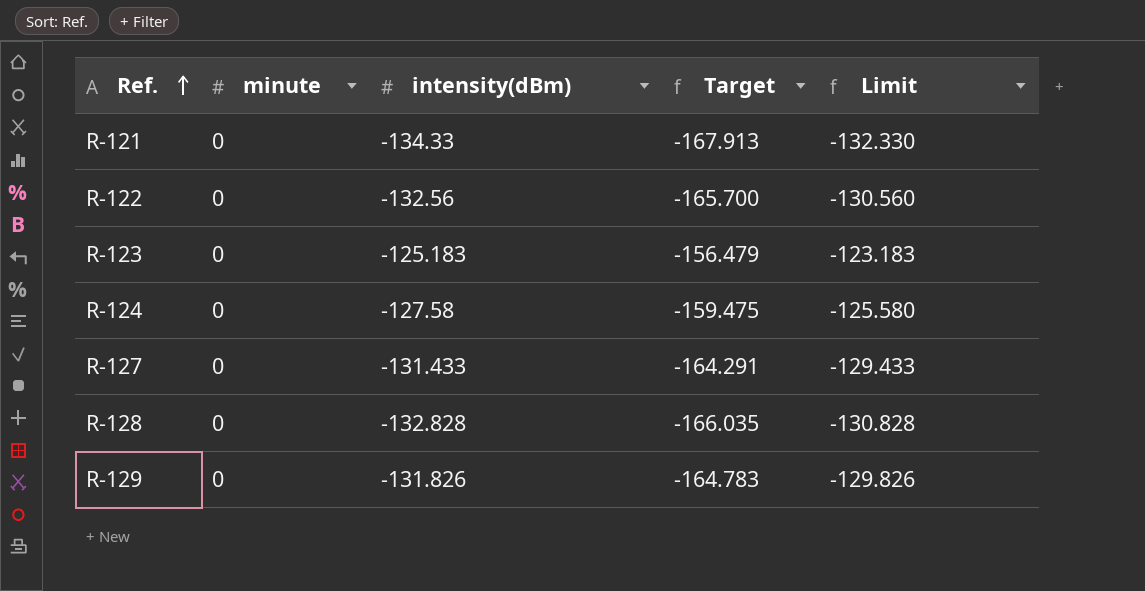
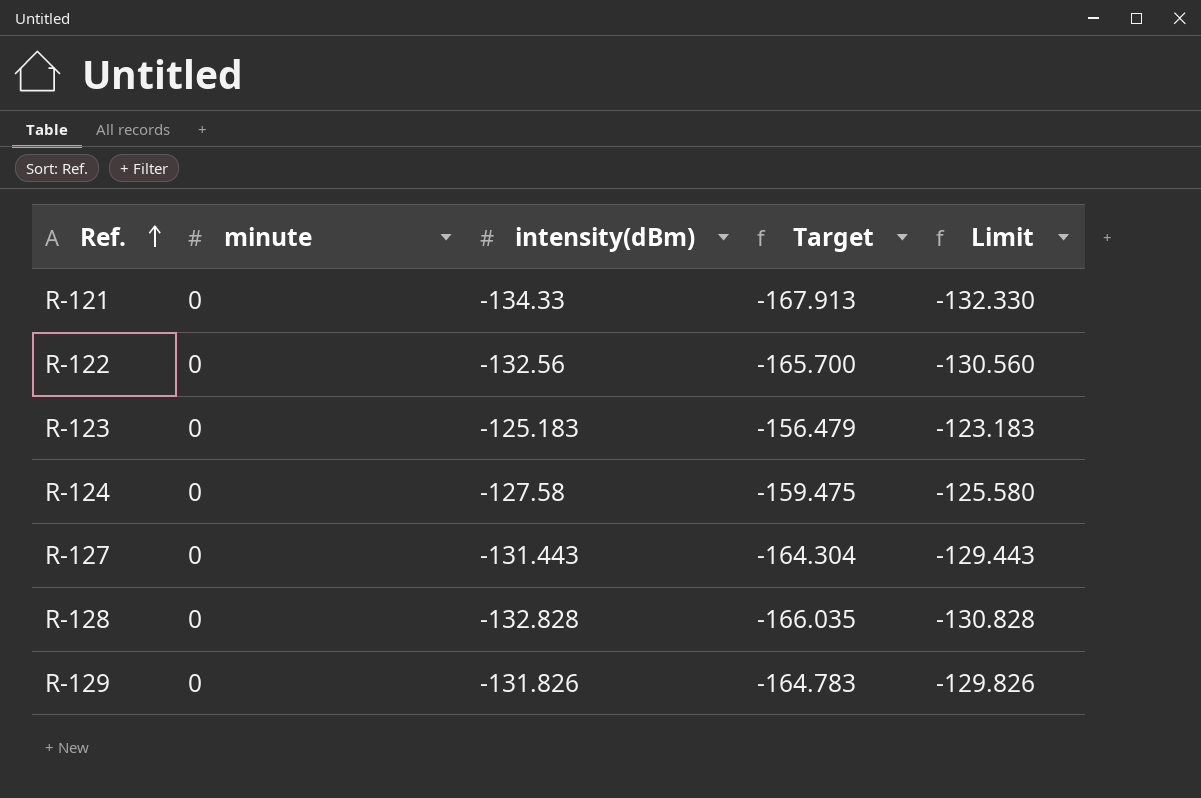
R-127 | intensity(dBm): -131.433 -> -131.443
R-127 | Target: -164.291 -> -164.304
R-127 | Limit: -129.433 -> -129.443

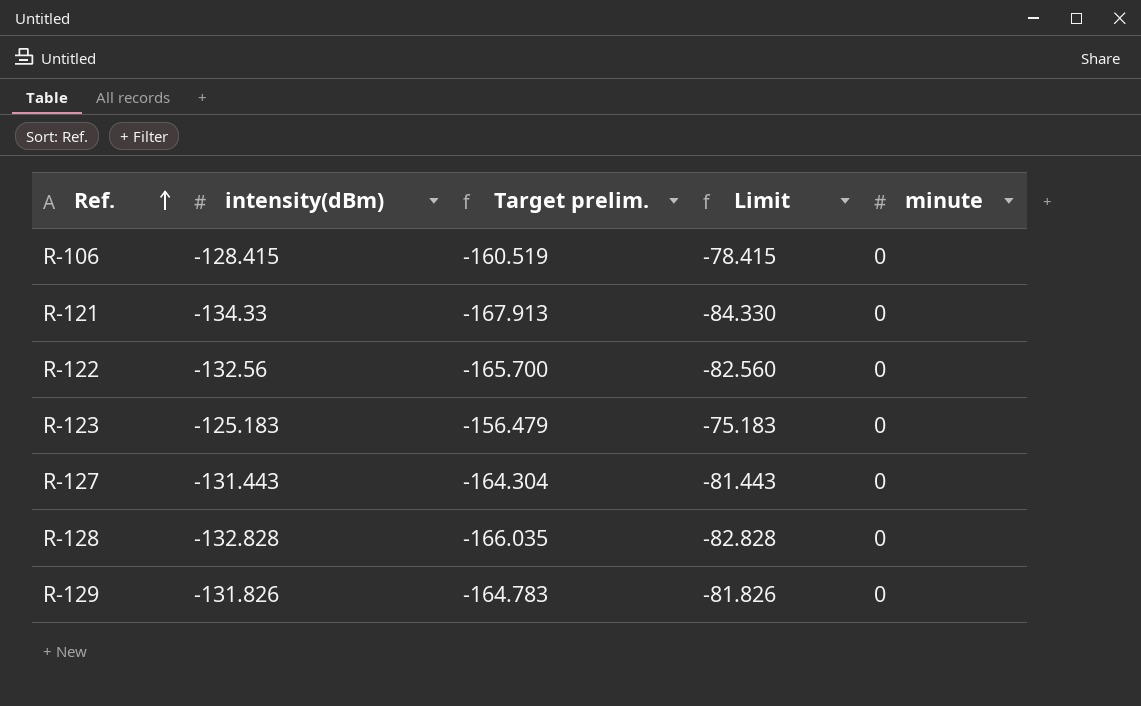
column name: Target -> Target prelim.
column Limit | formula: [intensity(dBm)] + 2 -> [intensity(dBm)] + 50
column minute | position: 2 -> 5
row R-124: 0 | -127.58 | -159.475 | -125.580 -> none
row R-106: none -> -128.415 | -160.519 | -78.415 | 0

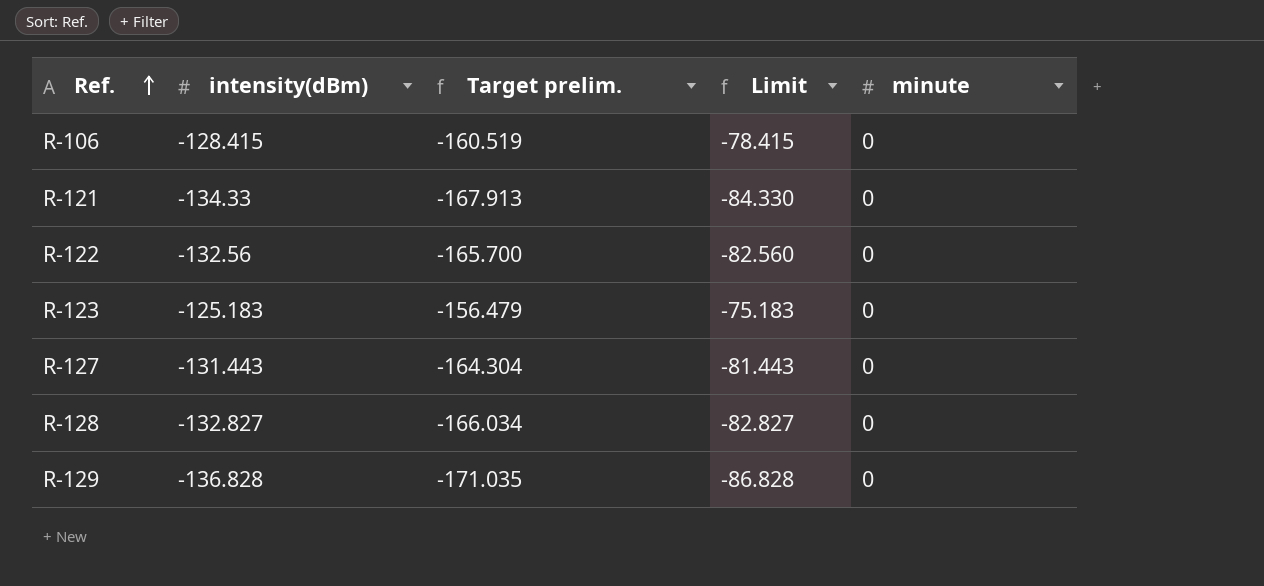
R-128 | intensity(dBm): -132.828 -> -132.827
R-128 | Target prelim.: -166.035 -> -166.034
R-128 | Limit: -82.828 -> -82.827
R-129 | intensity(dBm): -131.826 -> -136.828
R-129 | Target prelim.: -164.783 -> -171.035
R-129 | Limit: -81.826 -> -86.828

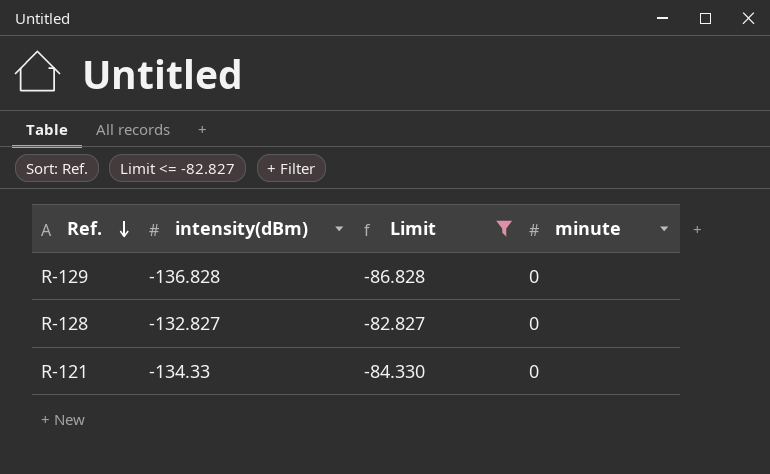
filter: none -> Limit <= -82.827
row order: Ref. ascending -> Ref. descending
column Target prelim. | formula: [intensity(dBm)] * 1.25 -> none

